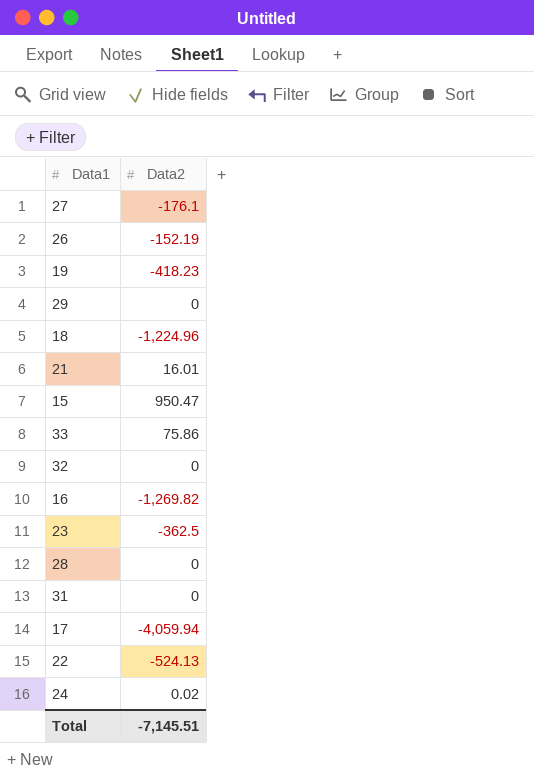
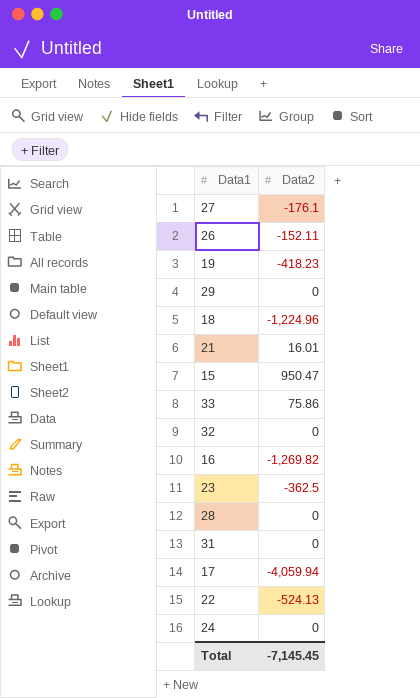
26 | Data2: -152.19 -> -152.11
24 | Data2: 0.02 -> 0
Total | Data2: -7,145.51 -> -7,145.45

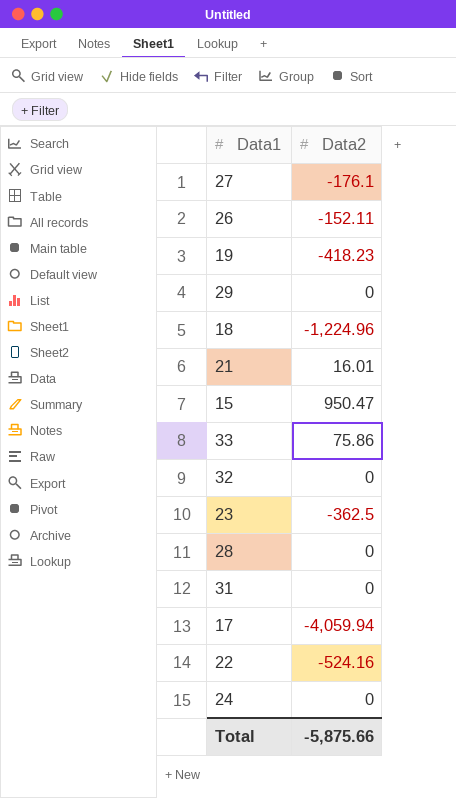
row 16: -1,269.82 -> none
22 | Data2: -524.13 -> -524.16
Total | Data2: -7,145.45 -> -5,875.66

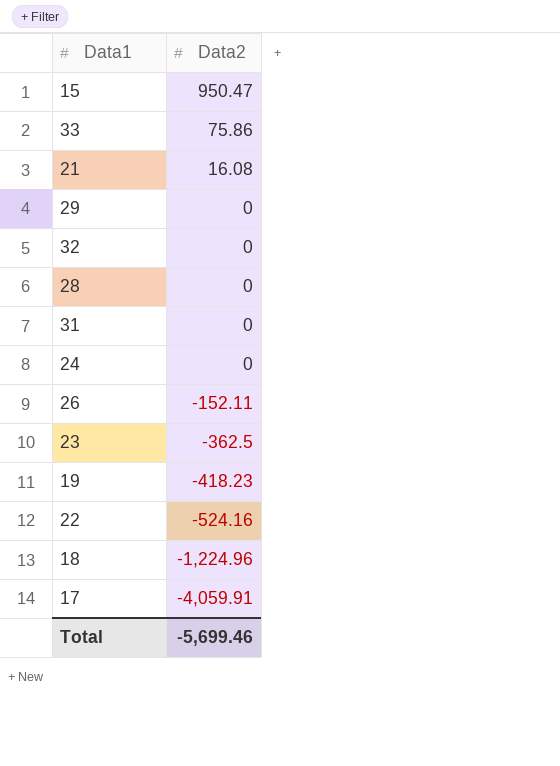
row order: none -> Data2 descending
row 27: -176.1 -> none
21 | Data2: 16.01 -> 16.08
17 | Data2: -4,059.94 -> -4,059.91
Total | Data2: -5,875.66 -> -5,699.46

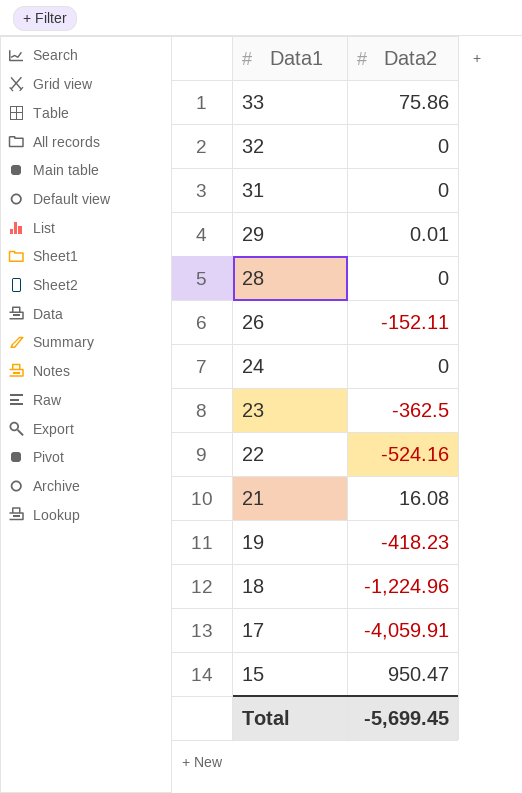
row order: Data2 descending -> Data1 descending
29 | Data2: 0 -> 0.01
Total | Data2: -5,699.46 -> -5,699.45

